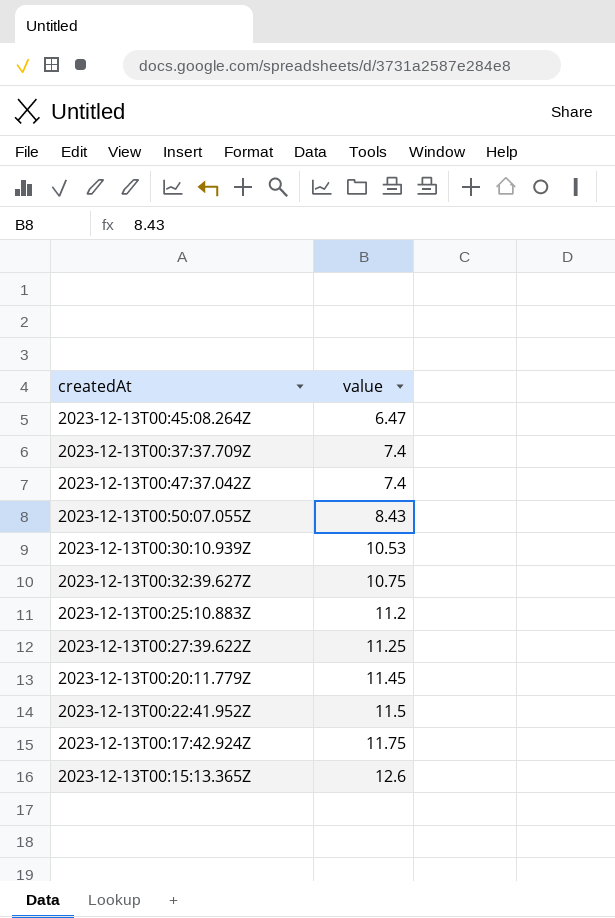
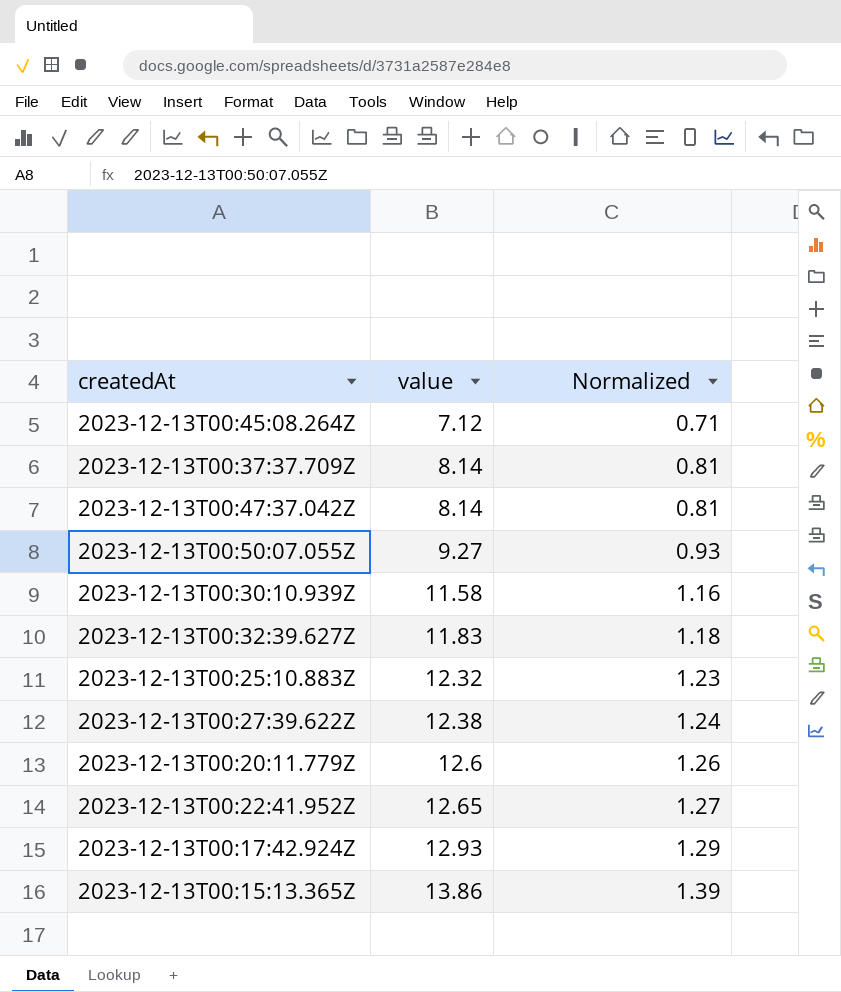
column Normalized | formula: none -> [value] * 0.1
2023-12-13T00:45:08.264Z | value: 6.47 -> 7.12
2023-12-13T00:37:37.709Z | value: 7.4 -> 8.14
2023-12-13T00:47:37.042Z | value: 7.4 -> 8.14
2023-12-13T00:50:07.055Z | value: 8.43 -> 9.27
2023-12-13T00:30:10.939Z | value: 10.53 -> 11.58
2023-12-13T00:32:39.627Z | value: 10.75 -> 11.83
2023-12-13T00:25:10.883Z | value: 11.2 -> 12.32
2023-12-13T00:27:39.622Z | value: 11.25 -> 12.38
2023-12-13T00:20:11.779Z | value: 11.45 -> 12.6
2023-12-13T00:22:41.952Z | value: 11.5 -> 12.65
2023-12-13T00:17:42.924Z | value: 11.75 -> 12.93
2023-12-13T00:15:13.365Z | value: 12.6 -> 13.86

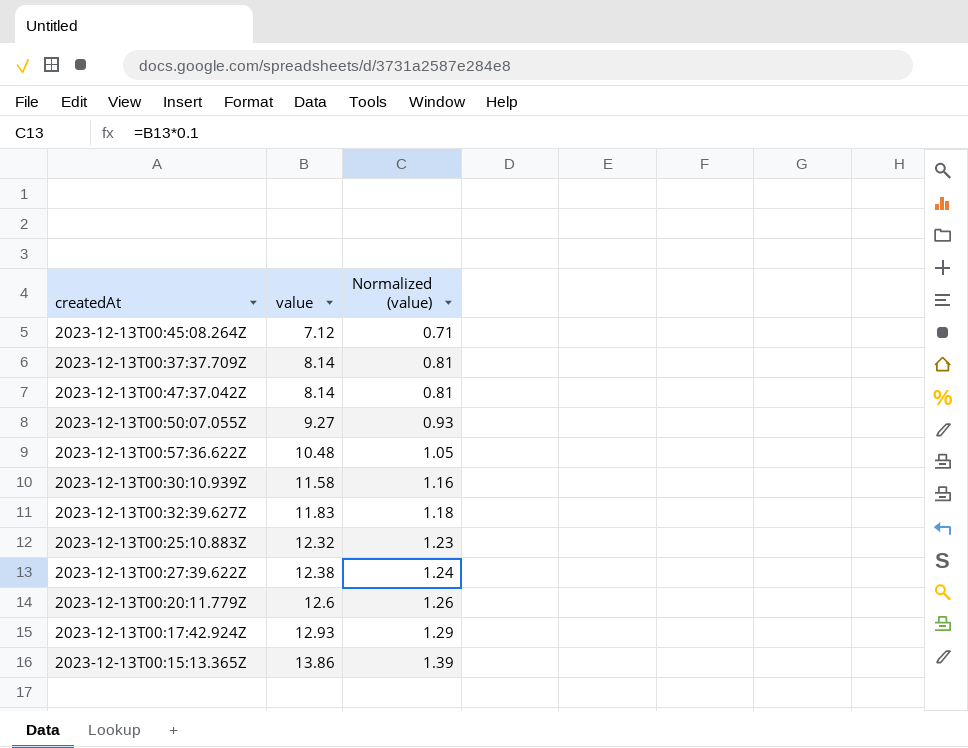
column name: Normalized -> Normalized (value)
row 2023-12-13T00:22:41.952Z: 12.65 | 1.27 -> none
row 2023-12-13T00:57:36.622Z: none -> 10.48 | 1.05

